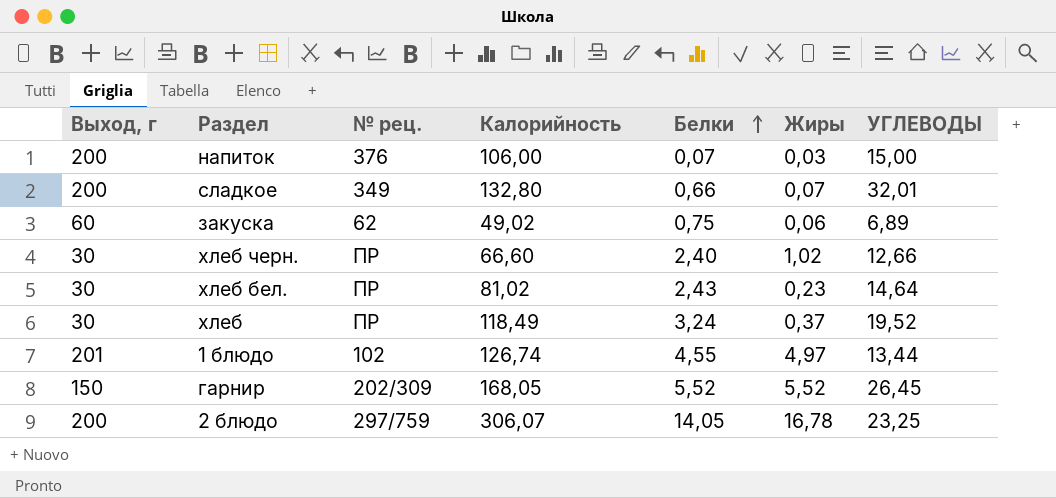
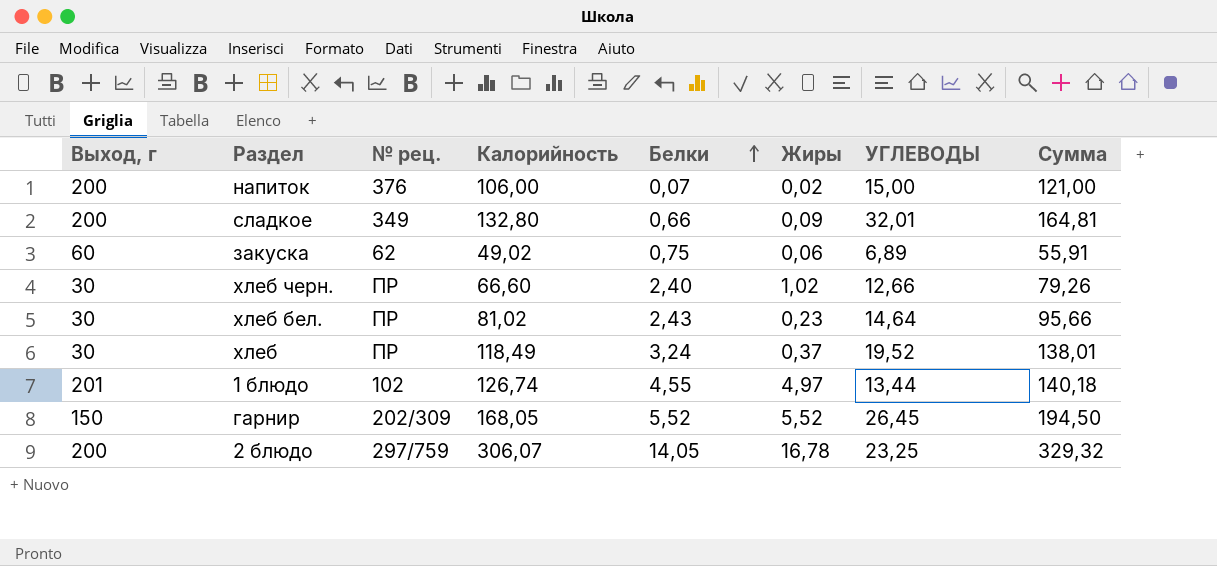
column Сумма | formula: none -> [Калорийность] + [УГЛЕВОДЫ]
напиток | Жиры: 0,03 -> 0,02
сладкое | Жиры: 0,07 -> 0,09

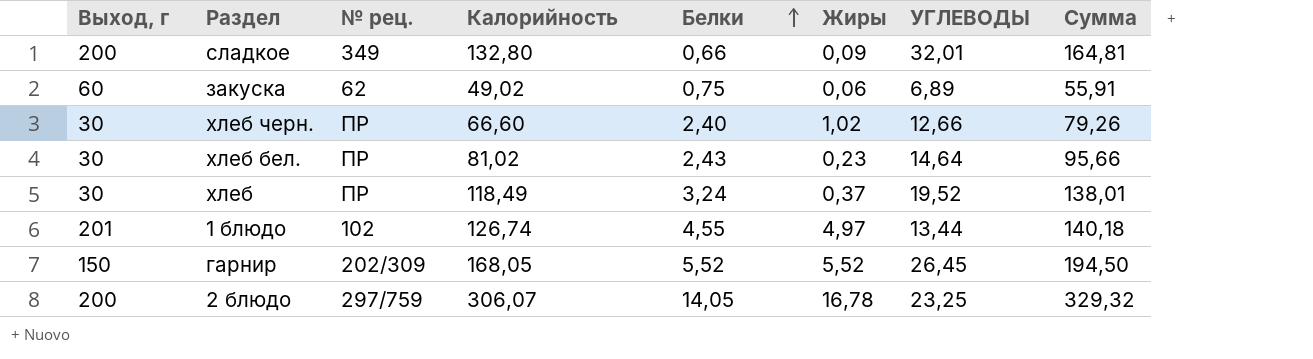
row напиток: 200 | 376 | 106,00 | 0,07 | 0,02 | 15,00 | 121,00 -> none

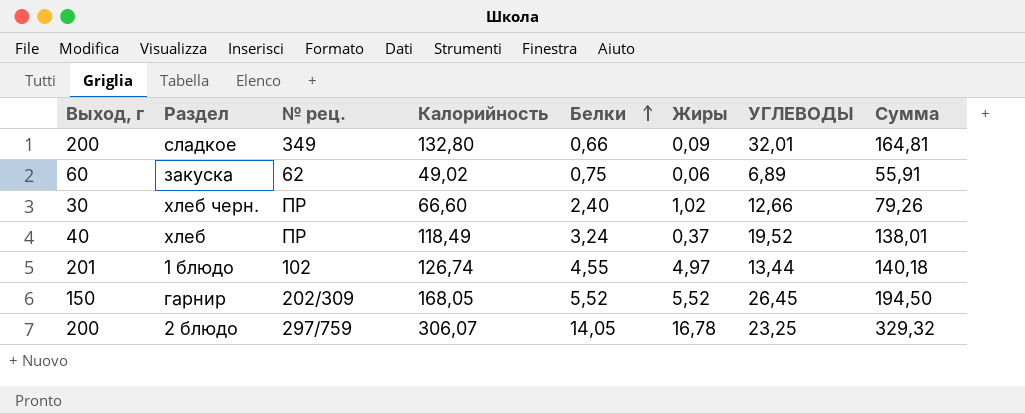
row хлеб бел.: 30 | ПР | 81,02 | 2,43 | 0,23 | 14,64 | 95,66 -> none
хлеб | Выход, г: 30 -> 40

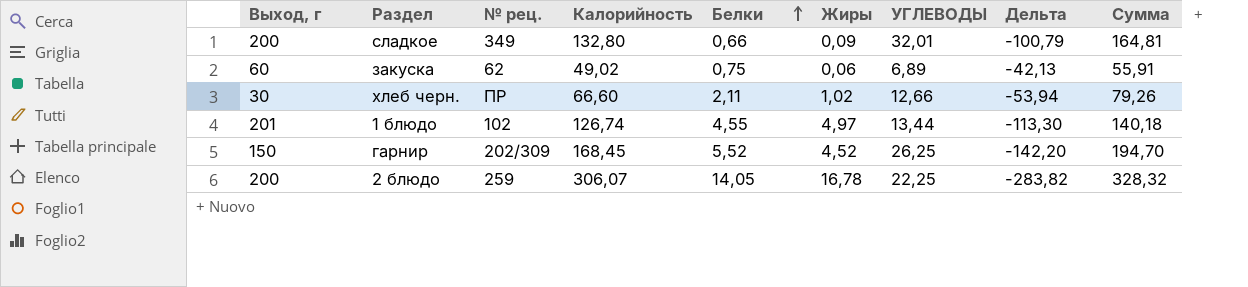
column Дельта | formula: none -> [УГЛЕВОДЫ] - [Калорийность]
row хлеб: 40 | ПР | 118,49 | 3,24 | 0,37 | 19,52 | 138,01 -> none
хлеб черн. | Белки: 2,40 -> 2,11
гарнир | Калорийность: 168,05 -> 168,45
гарнир | Жиры: 5,52 -> 4,52
гарнир | УГЛЕВОДЫ: 26,45 -> 26,25
гарнир | Сумма: 194,50 -> 194,70
2 блюдо | № рец.: 297/759 -> 259
2 блюдо | УГЛЕВОДЫ: 23,25 -> 22,25
2 блюдо | Сумма: 329,32 -> 328,32

